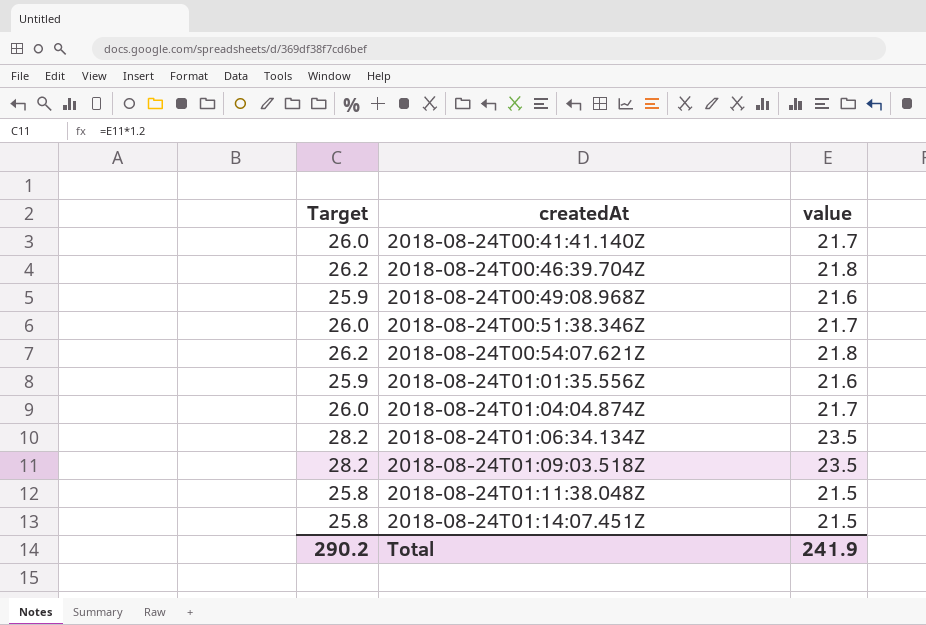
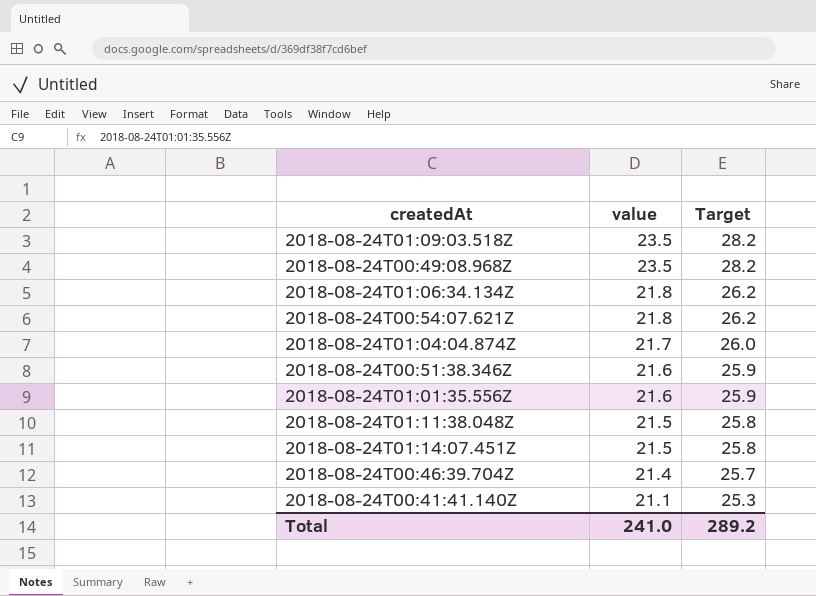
row order: createdAt ascending -> value descending
column Target | position: 1 -> 3
2018-08-24T00:49:08.968Z | value: 21.6 -> 23.5
2018-08-24T00:49:08.968Z | Target: 25.9 -> 28.2
2018-08-24T01:06:34.134Z | value: 23.5 -> 21.8
2018-08-24T01:06:34.134Z | Target: 28.2 -> 26.2
2018-08-24T00:51:38.346Z | value: 21.7 -> 21.6
2018-08-24T00:51:38.346Z | Target: 26.0 -> 25.9
2018-08-24T00:46:39.704Z | value: 21.8 -> 21.4
2018-08-24T00:46:39.704Z | Target: 26.2 -> 25.7
2018-08-24T00:41:41.140Z | value: 21.7 -> 21.1
2018-08-24T00:41:41.140Z | Target: 26.0 -> 25.3
Total | value: 241.9 -> 241.0
Total | Target: 290.2 -> 289.2

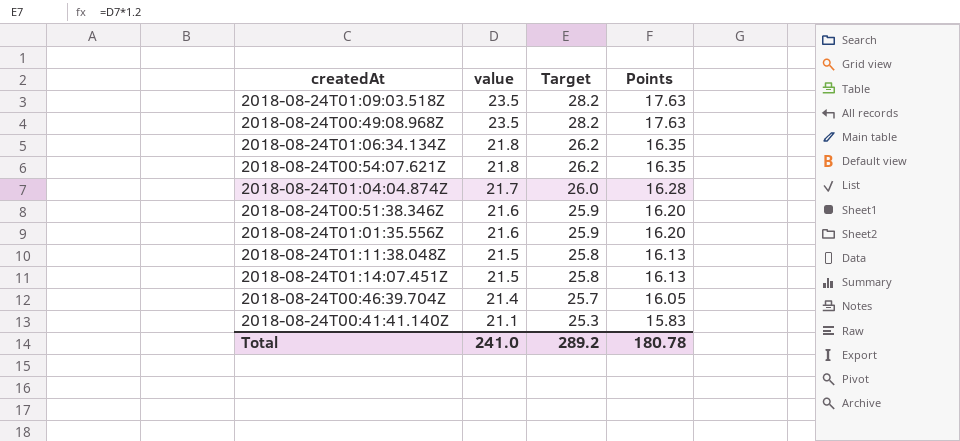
column Points | formula: none -> [value] * 0.75

